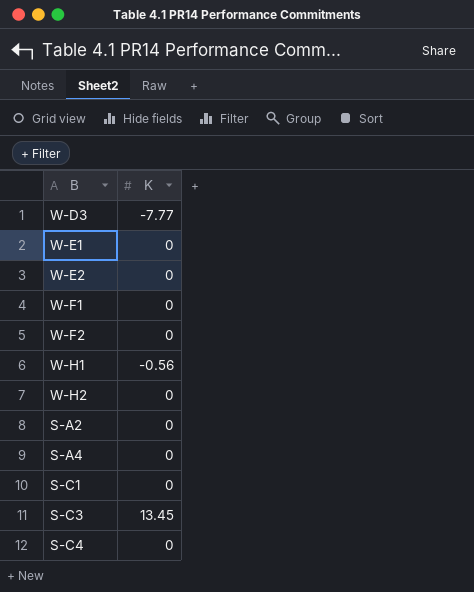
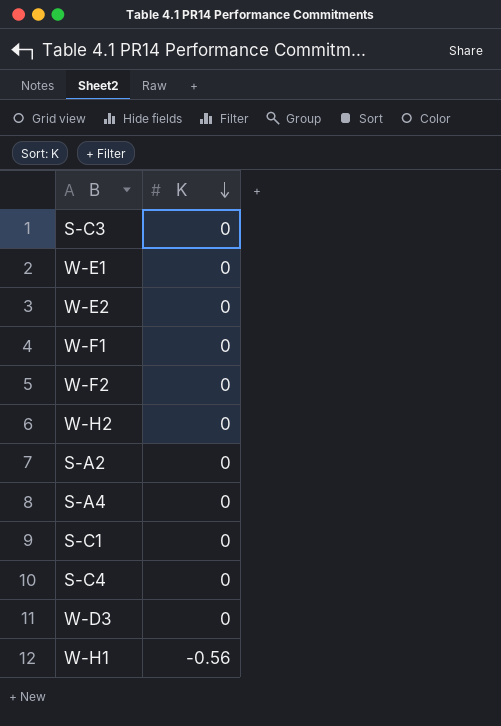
row order: none -> K descending
S-C3 | K: 13.45 -> 0
W-D3 | K: -7.77 -> 0

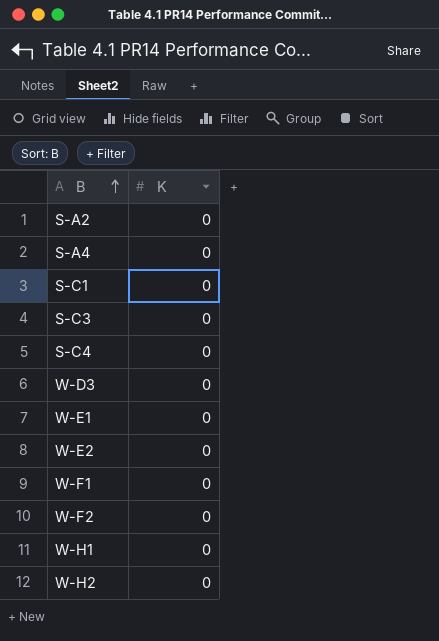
row order: K descending -> B ascending
W-H1 | K: -0.56 -> 0

